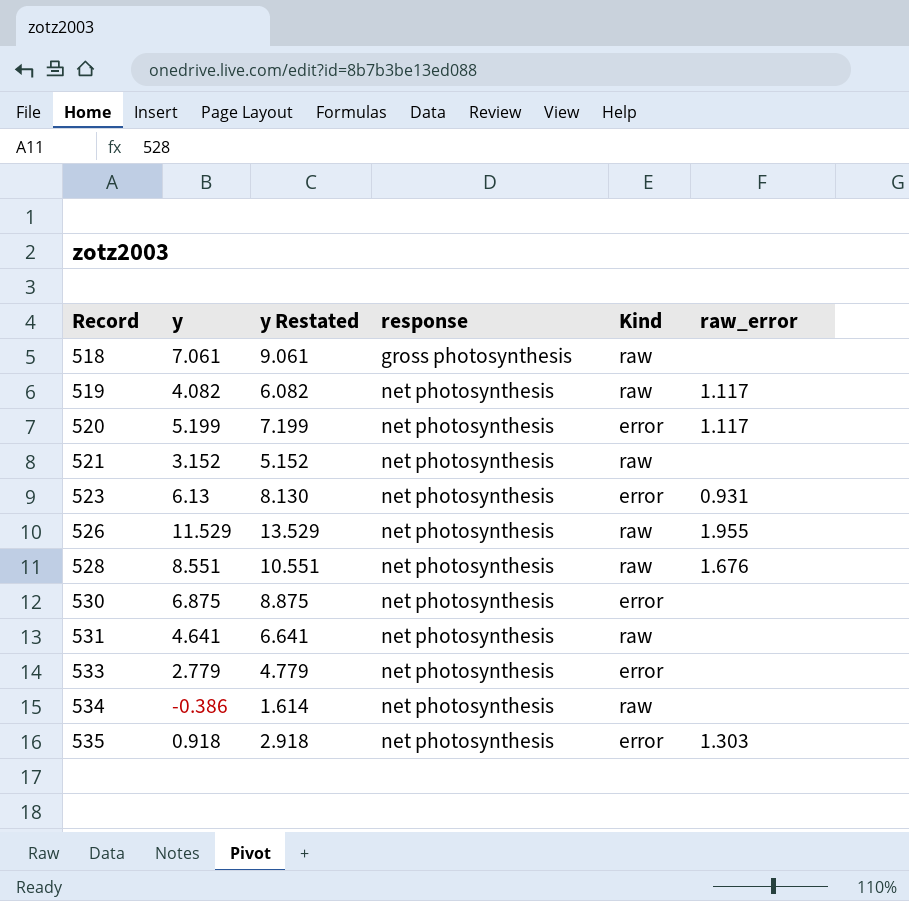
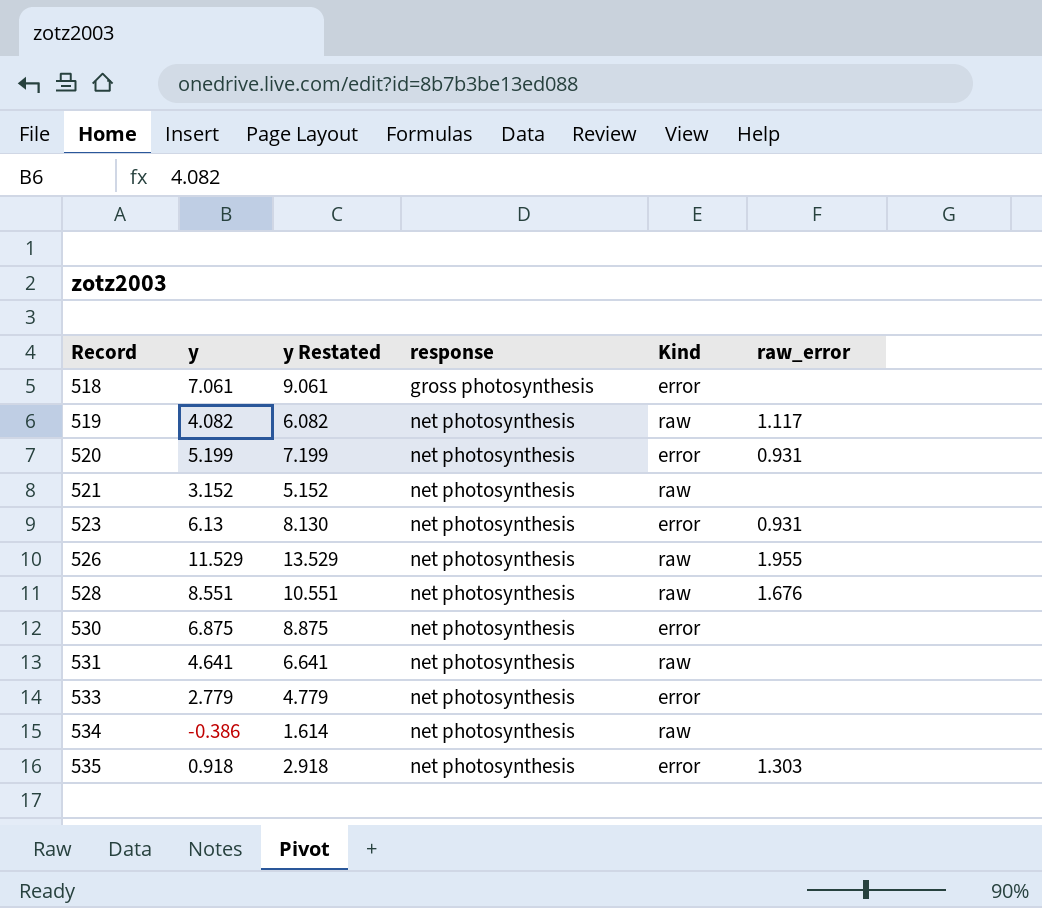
518 | Kind: raw -> error
520 | raw_error: 1.117 -> 0.931

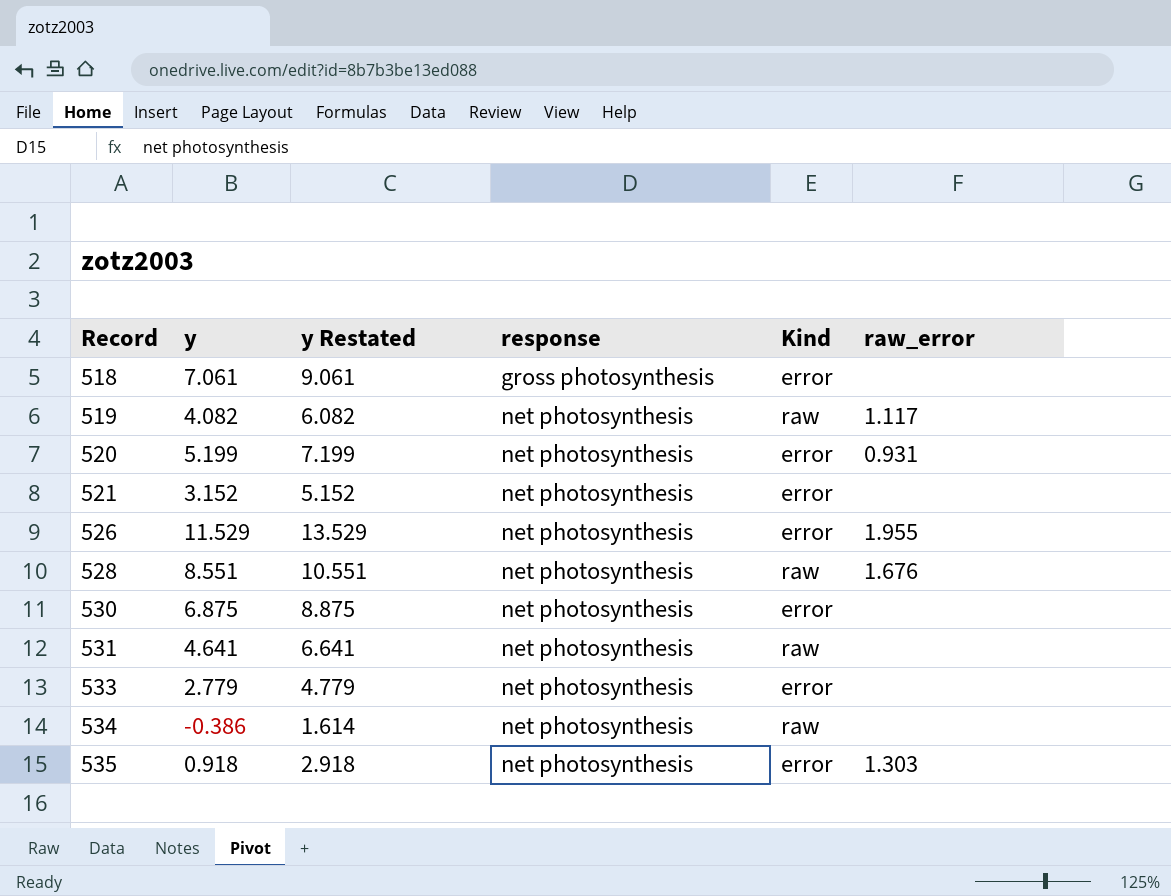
row 523: 6.13 | 8.130 | net photosynthesis | error | 0.931 -> none
521 | Kind: raw -> error
526 | Kind: raw -> error

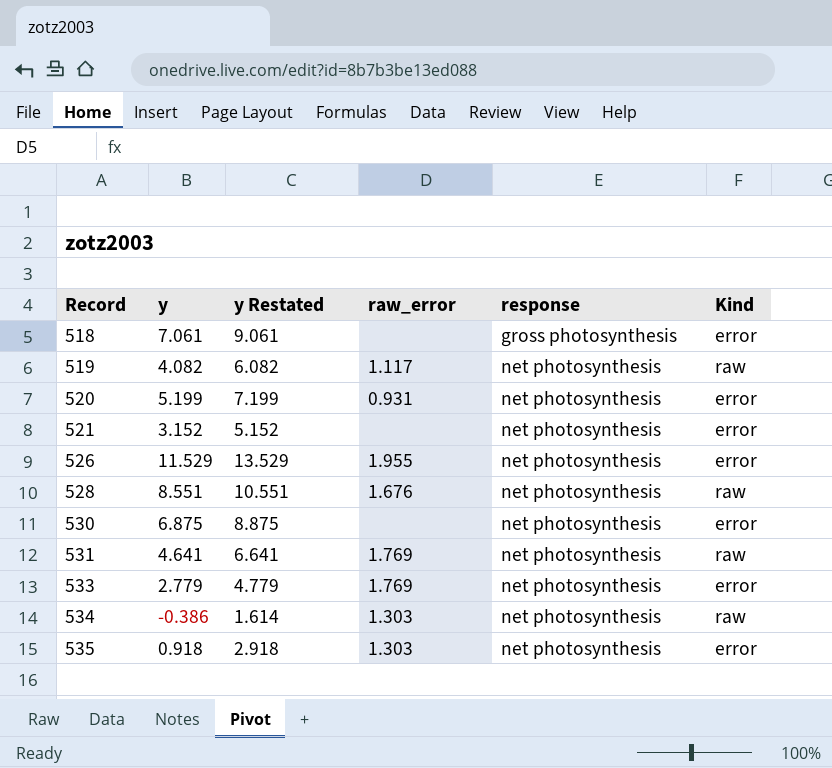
column raw_error | position: 6 -> 4
531 | raw_error: none -> 1.769
533 | raw_error: none -> 1.769
534 | raw_error: none -> 1.303

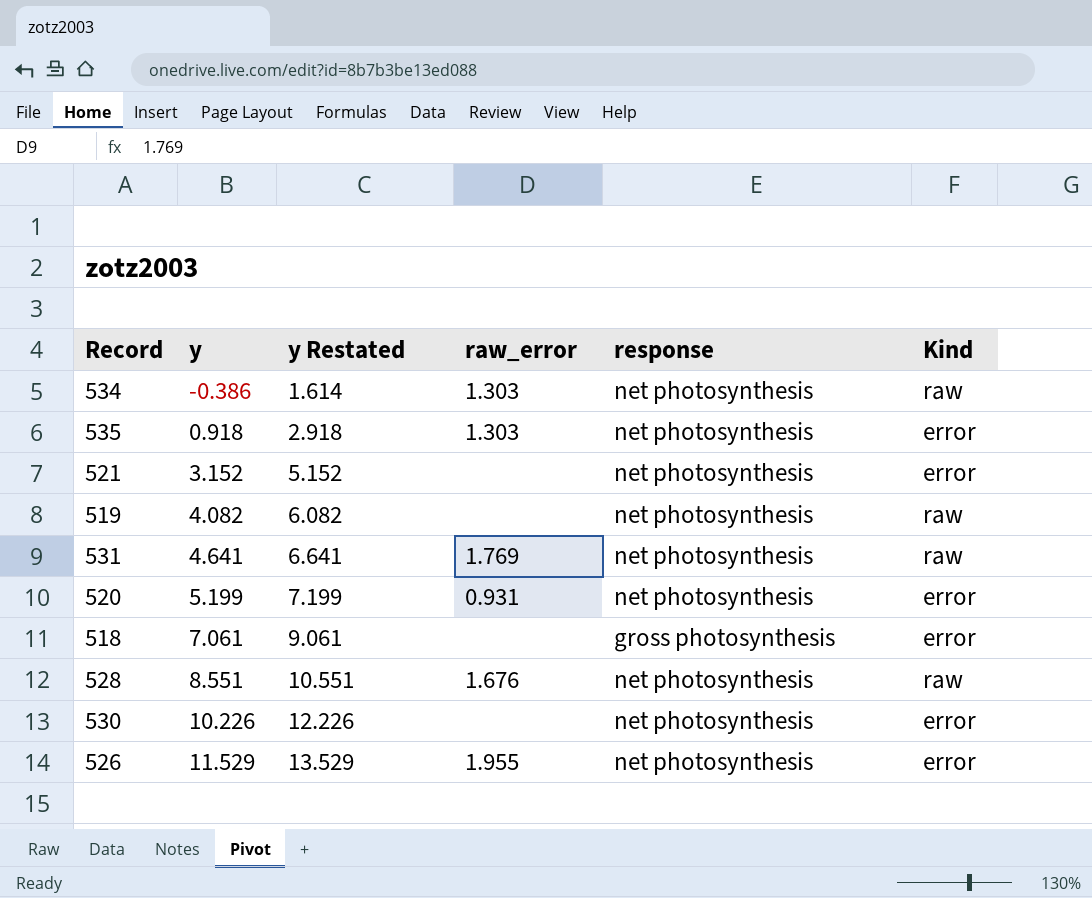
row order: Record ascending -> y ascending
row 533: 2.779 | 4.779 | 1.769 | net photosynthesis | error -> none
519 | raw_error: 1.117 -> none
530 | y: 6.875 -> 10.226
530 | y Restated: 8.875 -> 12.226

